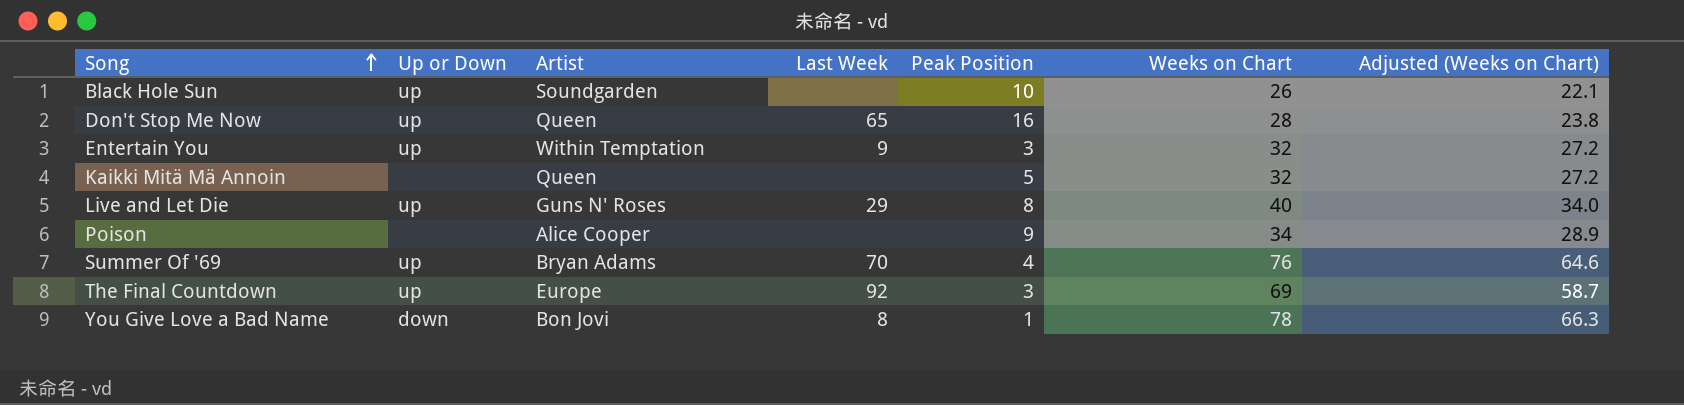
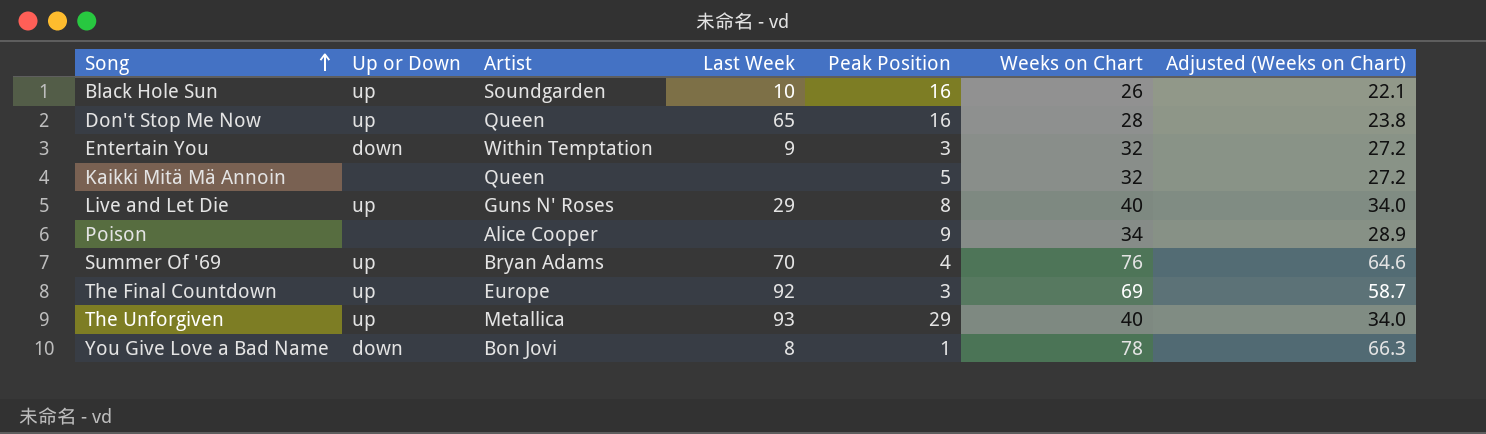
Black Hole Sun | Last Week: none -> 10
Black Hole Sun | Peak Position: 10 -> 16
Entertain You | Up or Down: up -> down
row The Unforgiven: none -> up | Metallica | 93 | 29 | 40 | 34.0

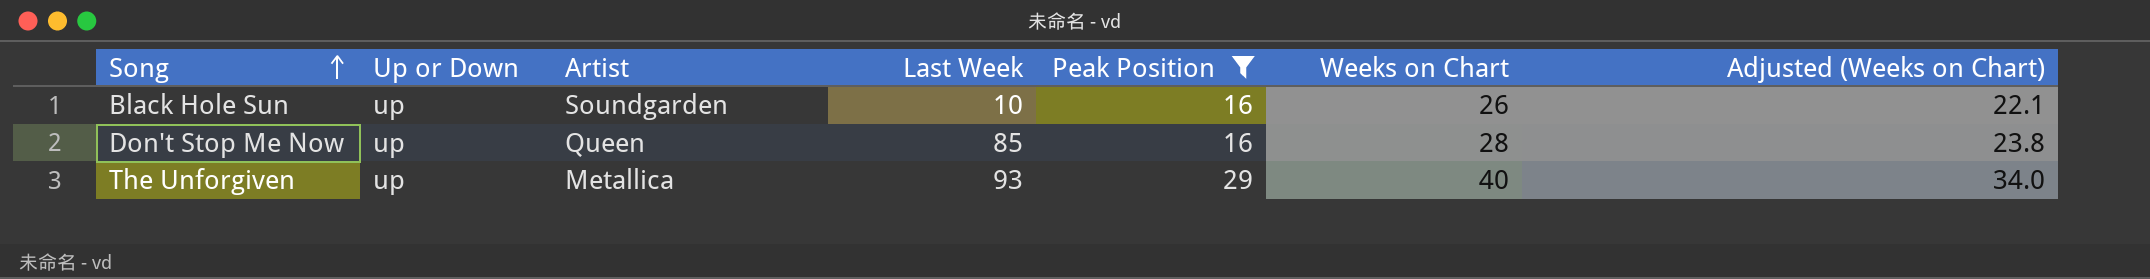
filter: none -> Peak Position >= 16
Don't Stop Me Now | Last Week: 65 -> 85

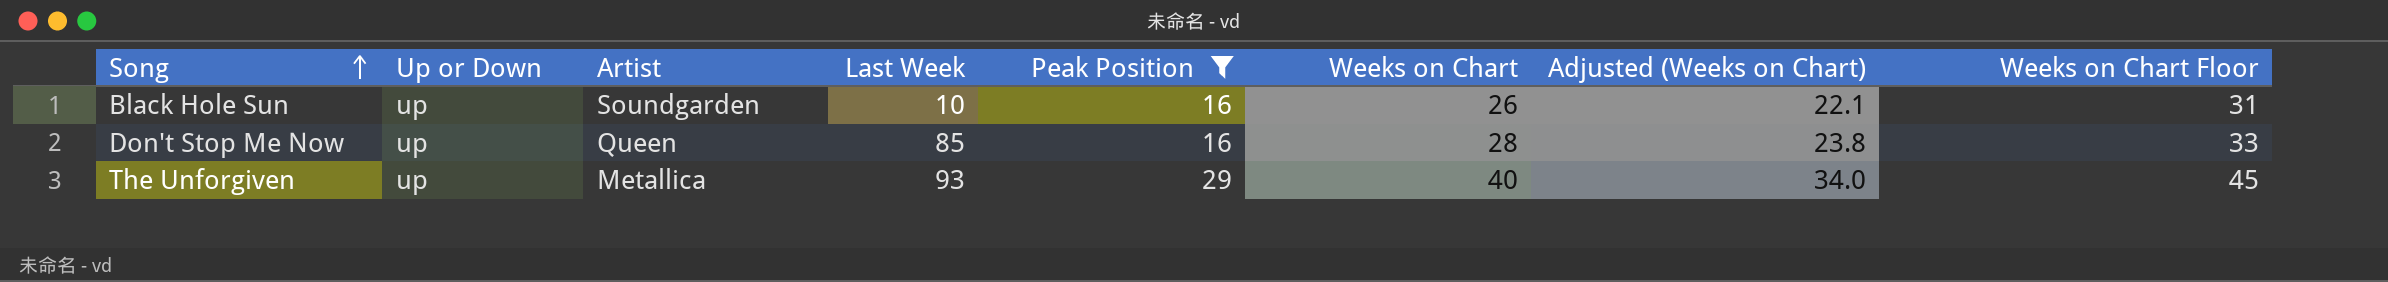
column Weeks on Chart Floor | formula: none -> [Weeks on Chart] + 5

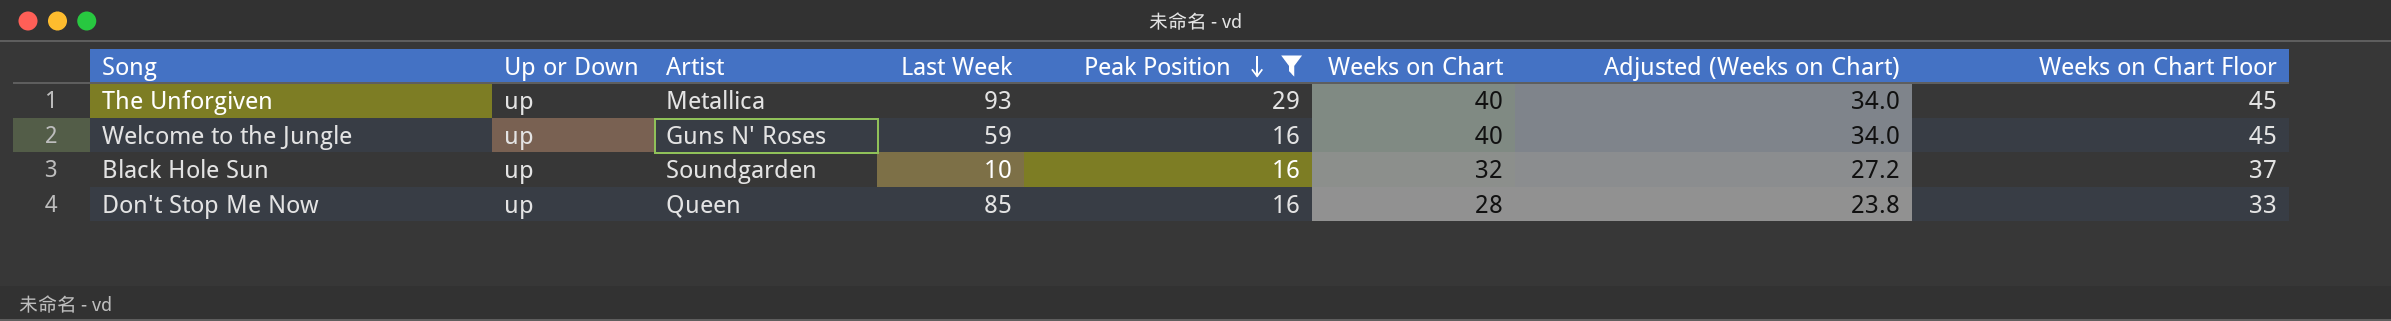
row order: Song ascending -> Peak Position descending
row Welcome to the Jungle: none -> up | Guns N' Roses | 59 | 16 | 40 | 34.0 | 45
Black Hole Sun | Weeks on Chart: 26 -> 32
Black Hole Sun | Adjusted (Weeks on Chart): 22.1 -> 27.2
Black Hole Sun | Weeks on Chart Floor: 31 -> 37

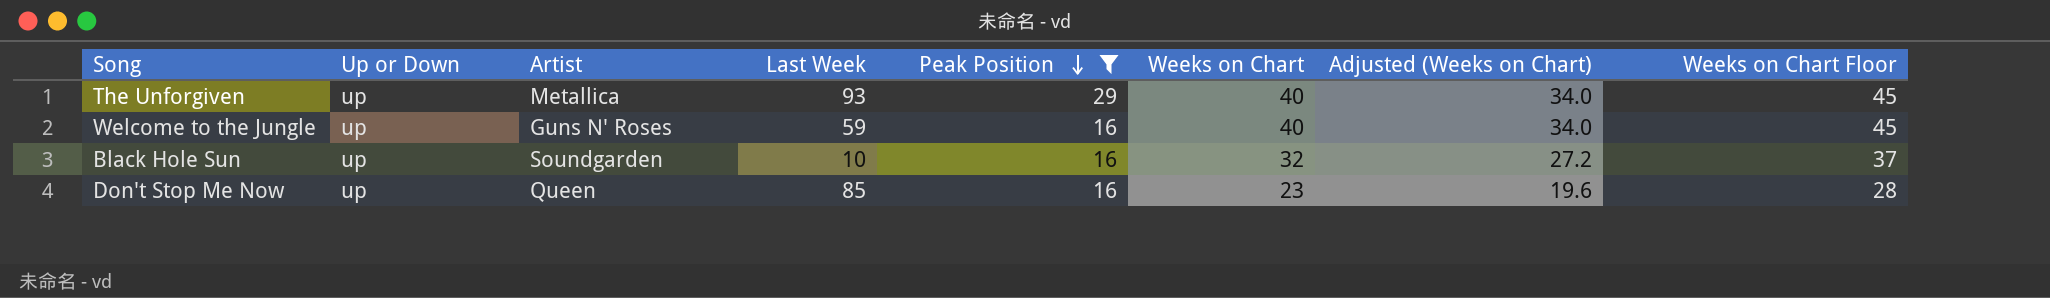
Don't Stop Me Now | Weeks on Chart: 28 -> 23
Don't Stop Me Now | Adjusted (Weeks on Chart): 23.8 -> 19.6
Don't Stop Me Now | Weeks on Chart Floor: 33 -> 28

